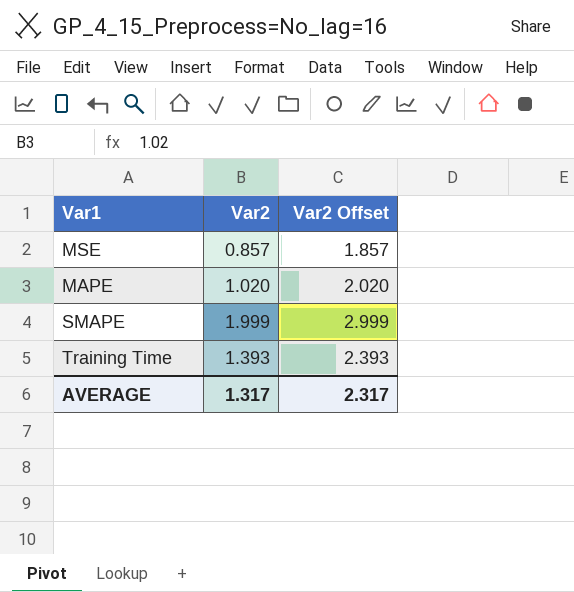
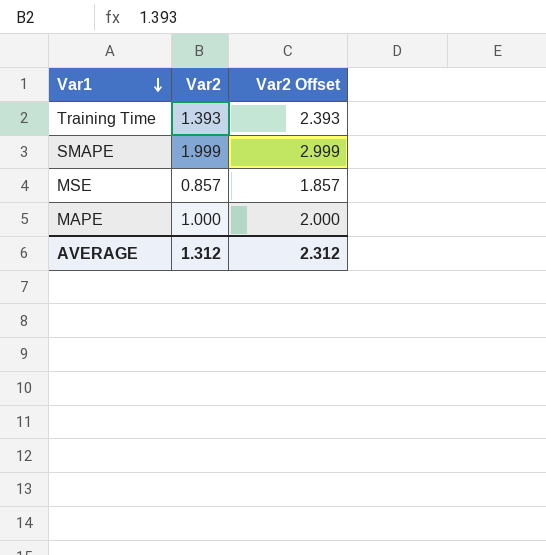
row order: none -> Var1 descending
MAPE | Var2: 1.020 -> 1.000
MAPE | Var2 Offset: 2.020 -> 2.000
AVERAGE | Var2: 1.317 -> 1.312
AVERAGE | Var2 Offset: 2.317 -> 2.312

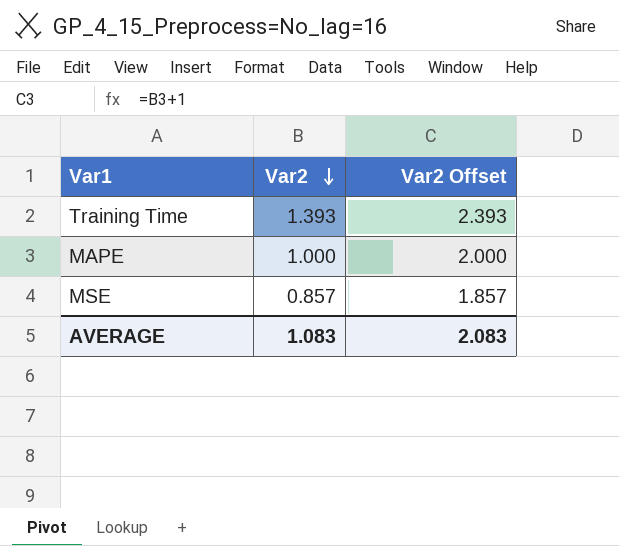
row order: Var1 descending -> Var2 descending
row SMAPE: 1.999 | 2.999 -> none
AVERAGE | Var2: 1.312 -> 1.083
AVERAGE | Var2 Offset: 2.312 -> 2.083

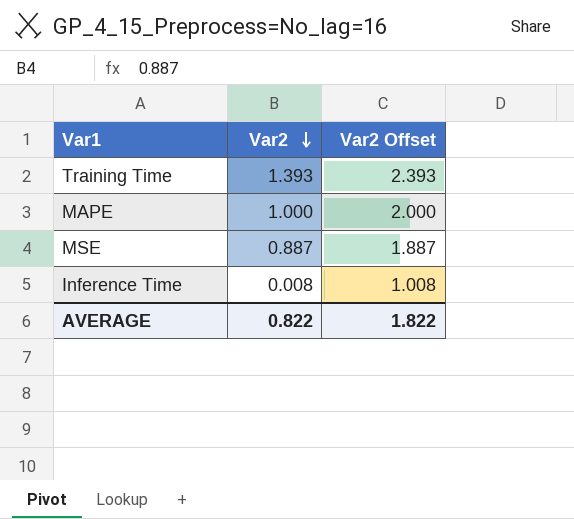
MSE | Var2: 0.857 -> 0.887
MSE | Var2 Offset: 1.857 -> 1.887
row Inference Time: none -> 0.008 | 1.008
AVERAGE | Var2: 1.083 -> 0.822
AVERAGE | Var2 Offset: 2.083 -> 1.822

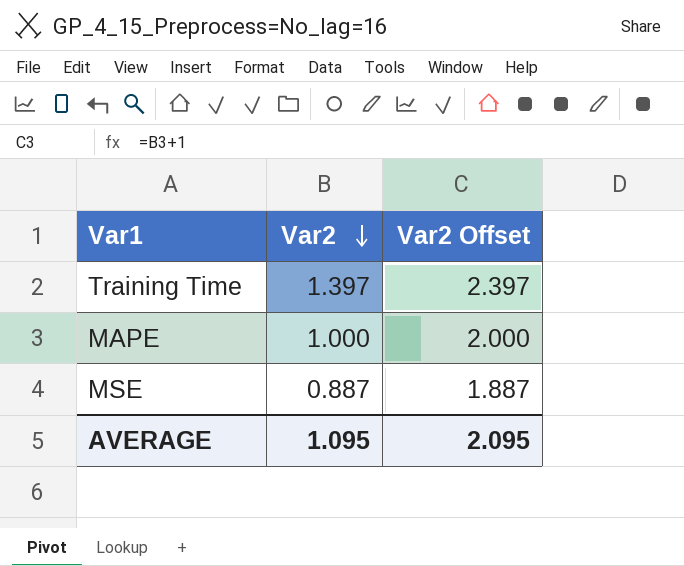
row Inference Time: 0.008 | 1.008 -> none
Training Time | Var2: 1.393 -> 1.397
Training Time | Var2 Offset: 2.393 -> 2.397
AVERAGE | Var2: 0.822 -> 1.095
AVERAGE | Var2 Offset: 1.822 -> 2.095

